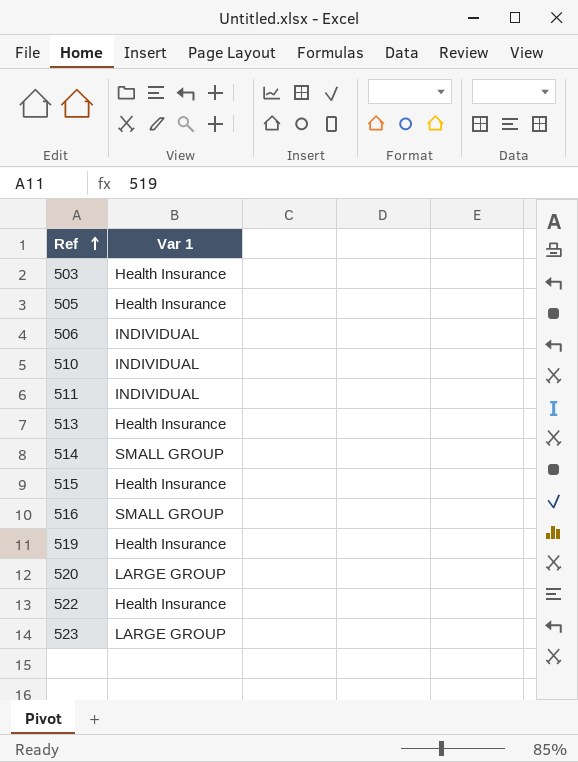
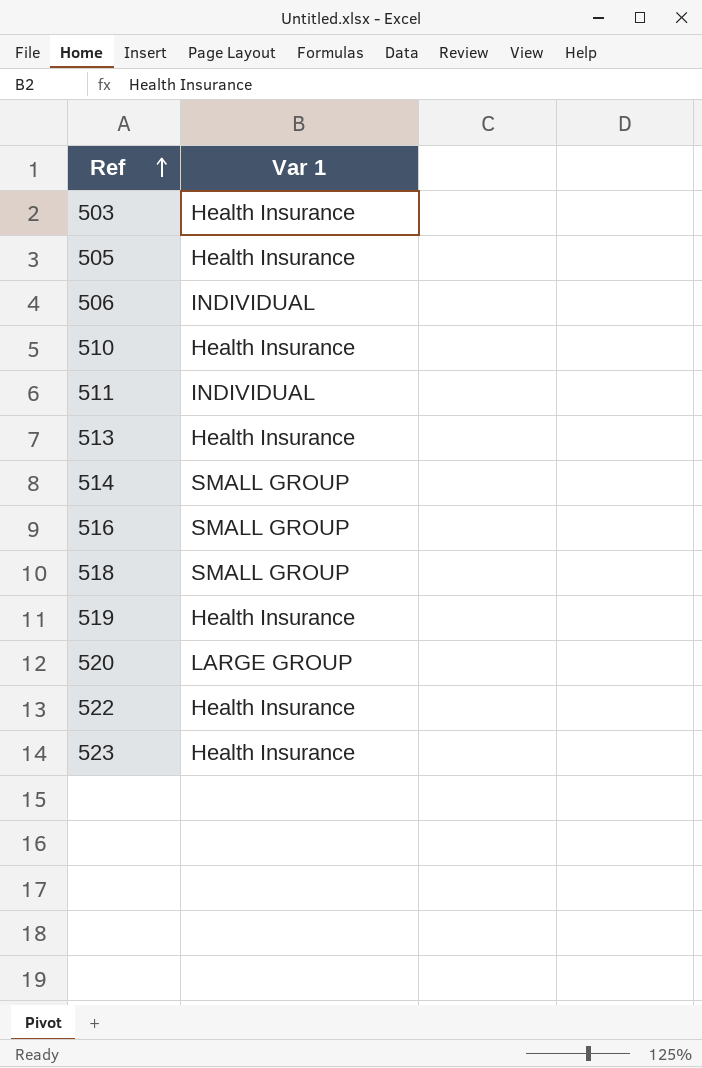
row 515: Health Insurance -> none
510 | Var 1: INDIVIDUAL -> Health Insurance
row 518: none -> SMALL GROUP
523 | Var 1: LARGE GROUP -> Health Insurance

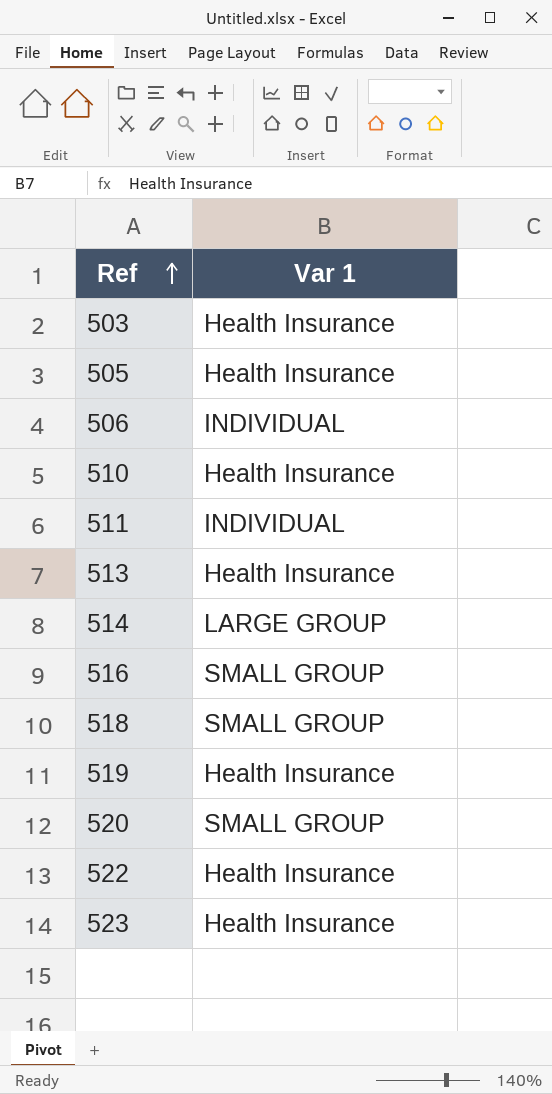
514 | Var 1: SMALL GROUP -> LARGE GROUP
520 | Var 1: LARGE GROUP -> SMALL GROUP

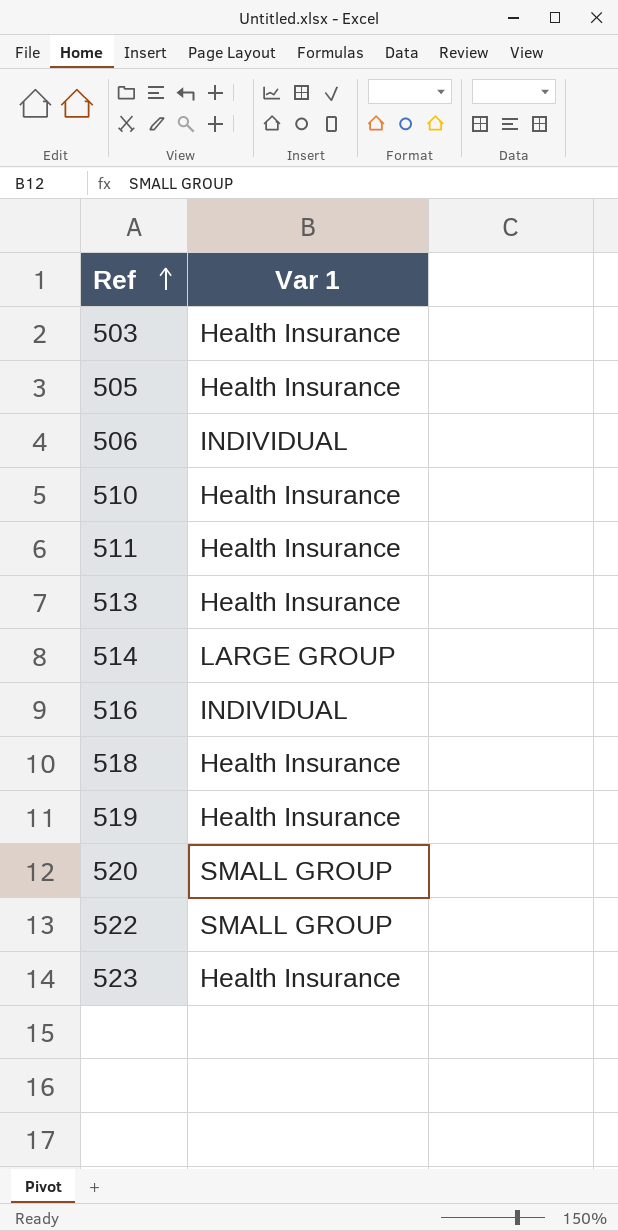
511 | Var 1: INDIVIDUAL -> Health Insurance
516 | Var 1: SMALL GROUP -> INDIVIDUAL
518 | Var 1: SMALL GROUP -> Health Insurance
522 | Var 1: Health Insurance -> SMALL GROUP

